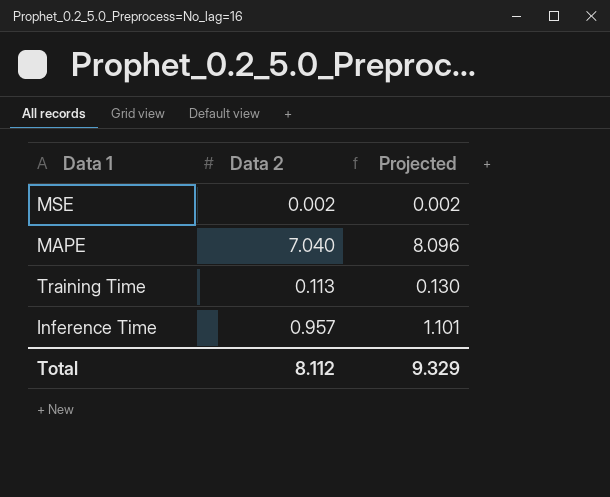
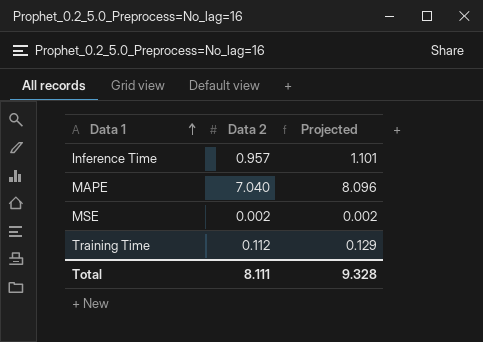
row order: none -> Data 1 ascending
Training Time | Data 2: 0.113 -> 0.112
Training Time | Projected: 0.130 -> 0.129
Total | Data 2: 8.112 -> 8.111
Total | Projected: 9.329 -> 9.328

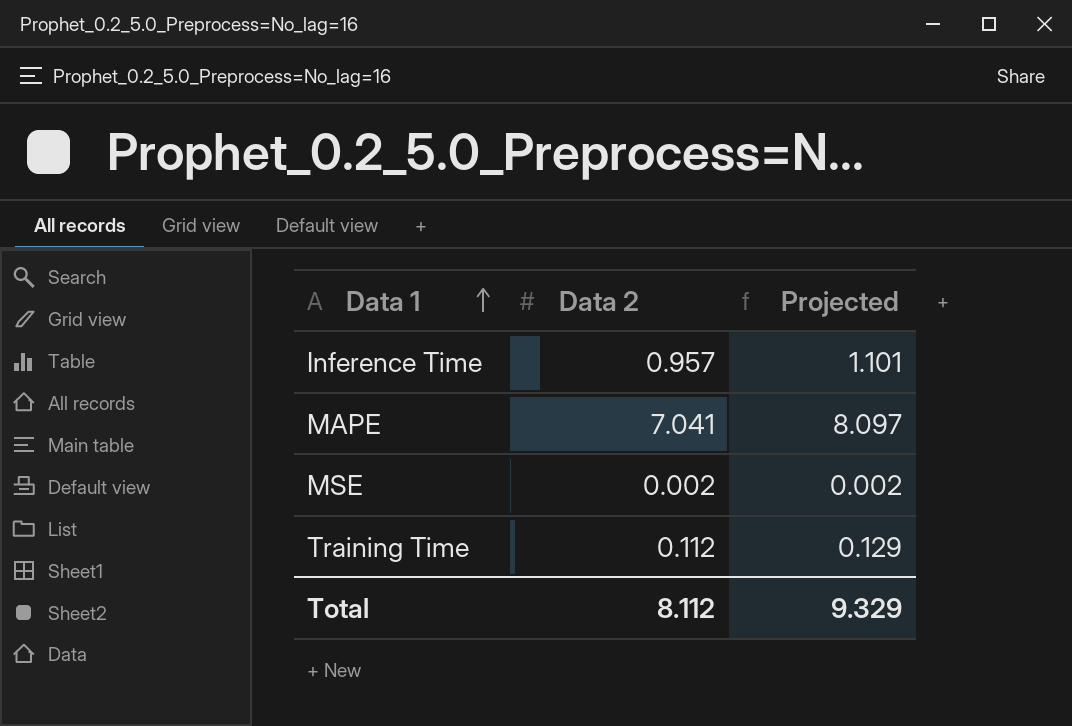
MAPE | Data 2: 7.040 -> 7.041
MAPE | Projected: 8.096 -> 8.097
Total | Data 2: 8.111 -> 8.112
Total | Projected: 9.328 -> 9.329

